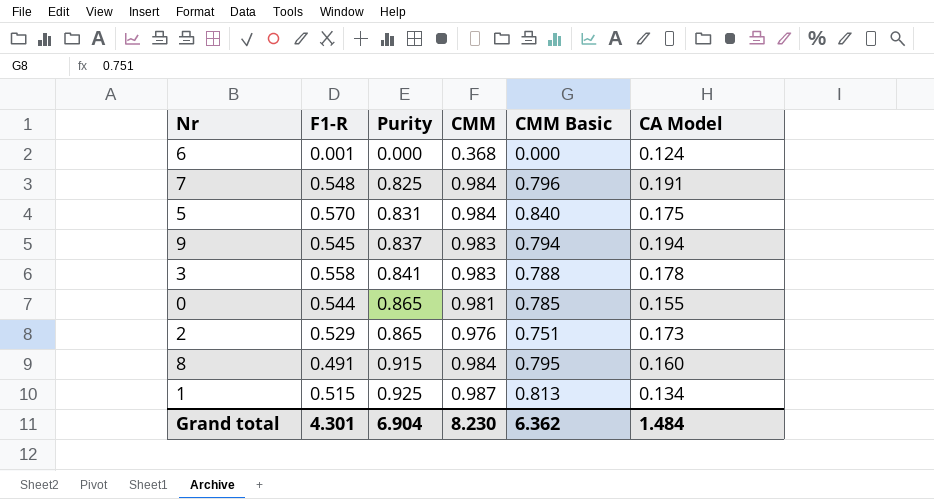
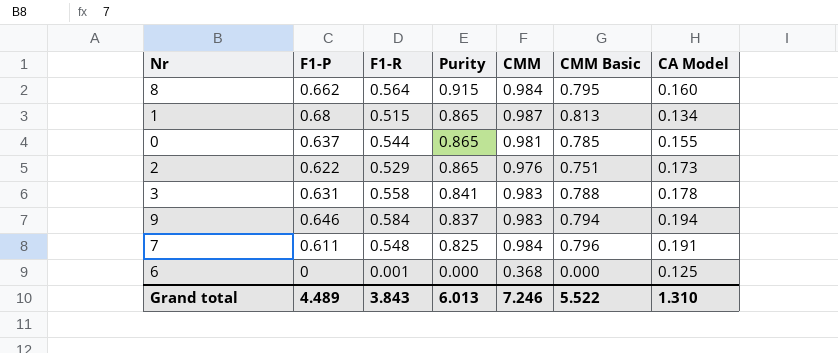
row order: Purity ascending -> Purity descending
column F1-P | position: none -> 2
row 5: 0.570 | 0.831 | 0.984 | 0.840 | 0.175 -> none
8 | F1-R: 0.491 -> 0.564
1 | Purity: 0.925 -> 0.865
9 | F1-R: 0.545 -> 0.584
6 | CA Model: 0.124 -> 0.125
Grand total | F1-R: 4.301 -> 3.843
Grand total | Purity: 6.904 -> 6.013
Grand total | CMM: 8.230 -> 7.246
Grand total | CMM Basic: 6.362 -> 5.522
Grand total | CA Model: 1.484 -> 1.310

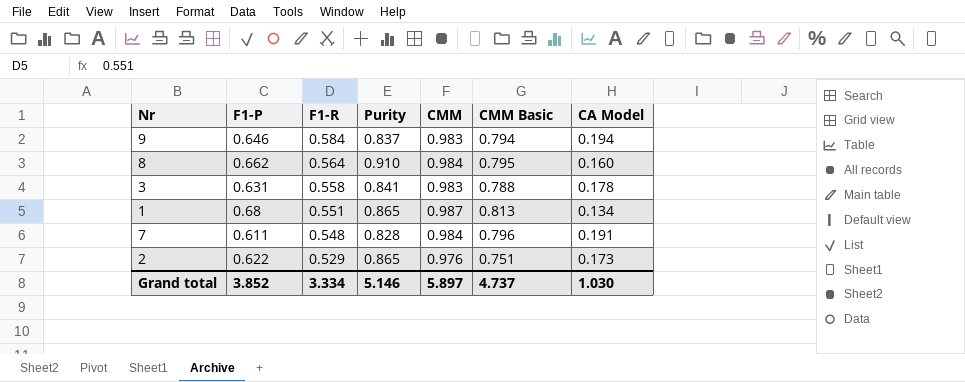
row order: Purity descending -> F1-R descending
row 0: 0.637 | 0.544 | 0.865 | 0.981 | 0.785 | 0.155 -> none
row 6: 0 | 0.001 | 0.000 | 0.368 | 0.000 | 0.125 -> none
8 | Purity: 0.915 -> 0.910
1 | F1-R: 0.515 -> 0.551
7 | Purity: 0.825 -> 0.828
Grand total | F1-P: 4.489 -> 3.852
Grand total | F1-R: 3.843 -> 3.334
Grand total | Purity: 6.013 -> 5.146
Grand total | CMM: 7.246 -> 5.897
Grand total | CMM Basic: 5.522 -> 4.737
Grand total | CA Model: 1.310 -> 1.030

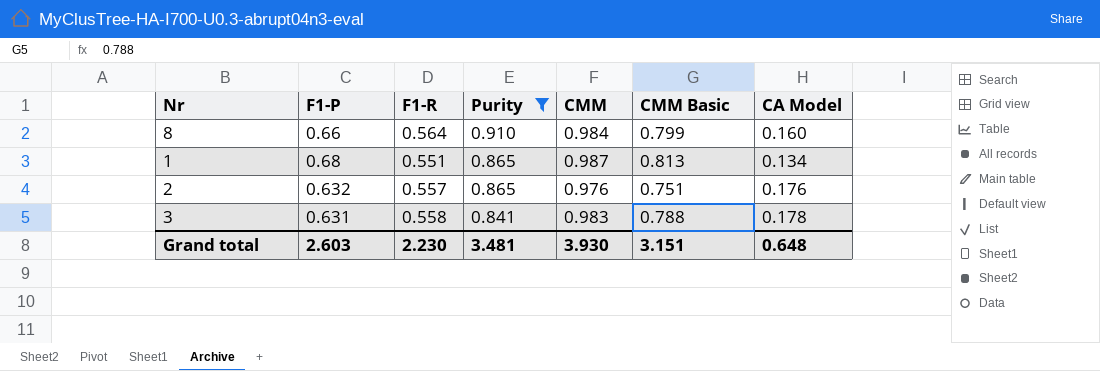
filter: none -> Purity >= 0.841
row order: F1-R descending -> Purity descending
8 | F1-P: 0.662 -> 0.66
8 | CMM Basic: 0.795 -> 0.799
2 | F1-P: 0.622 -> 0.632
2 | F1-R: 0.529 -> 0.557
2 | CA Model: 0.173 -> 0.176
Grand total | F1-P: 3.852 -> 2.603
Grand total | F1-R: 3.334 -> 2.230
Grand total | Purity: 5.146 -> 3.481
Grand total | CMM: 5.897 -> 3.930
Grand total | CMM Basic: 4.737 -> 3.151
Grand total | CA Model: 1.030 -> 0.648

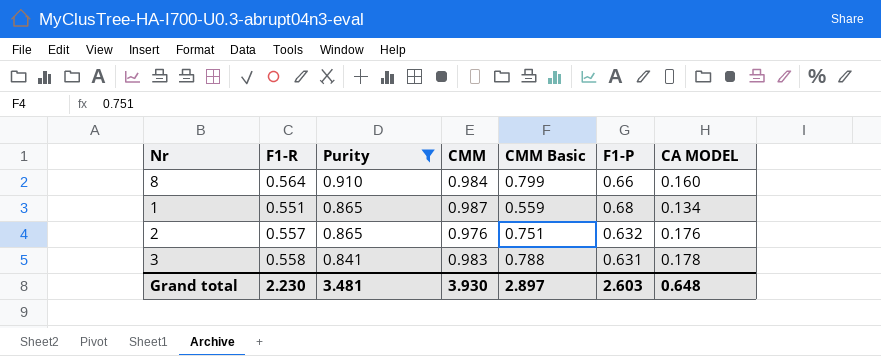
column F1-P | position: 2 -> 6
column name: CA Model -> CA MODEL
1 | CMM Basic: 0.813 -> 0.559
Grand total | CMM Basic: 3.151 -> 2.897

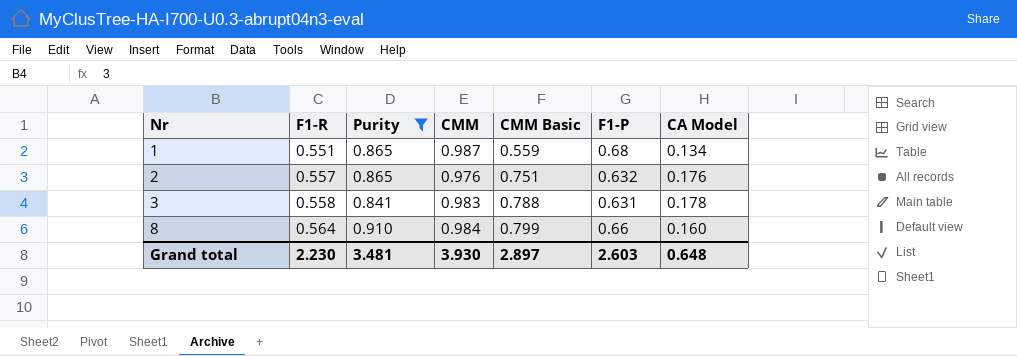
row order: Purity descending -> Nr ascending
column name: CA MODEL -> CA Model

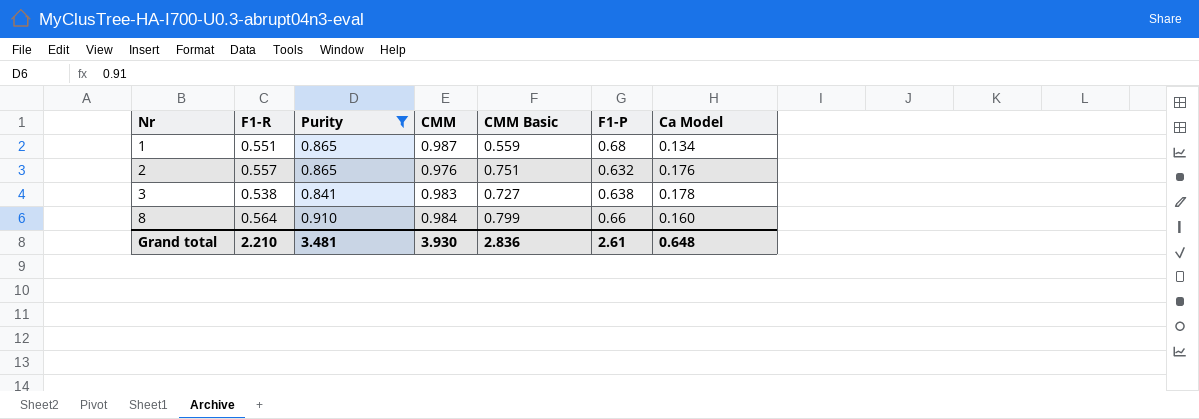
column name: CA Model -> Ca Model
3 | F1-R: 0.558 -> 0.538
3 | CMM Basic: 0.788 -> 0.727
3 | F1-P: 0.631 -> 0.638
Grand total | F1-R: 2.230 -> 2.210
Grand total | CMM Basic: 2.897 -> 2.836
Grand total | F1-P: 2.603 -> 2.61

